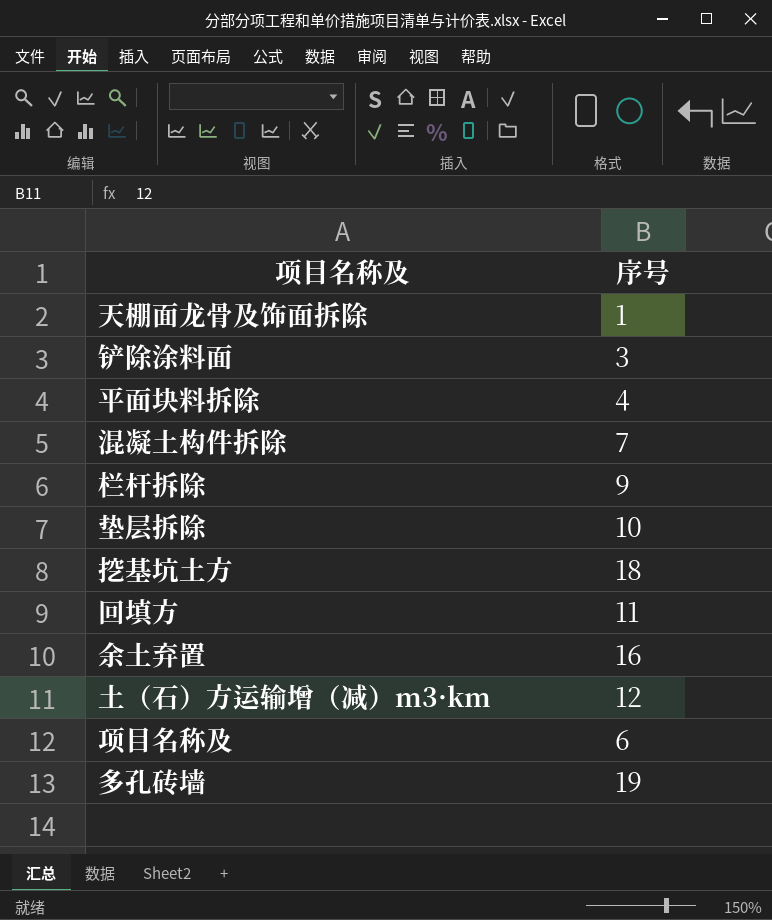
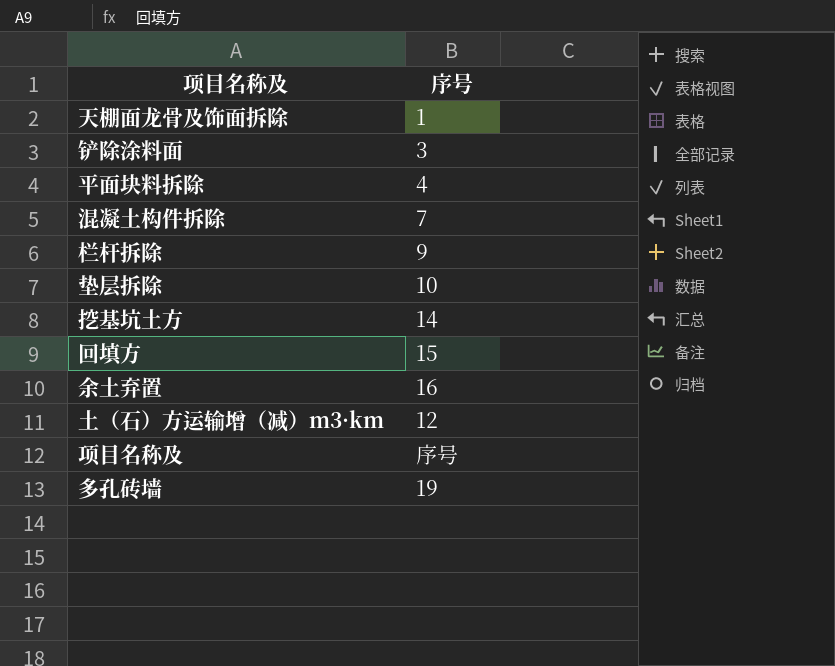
挖基坑土方 | 序号: 18 -> 14
回填方 | 序号: 11 -> 15
项目名称及 | 序号: 6 -> 序号

